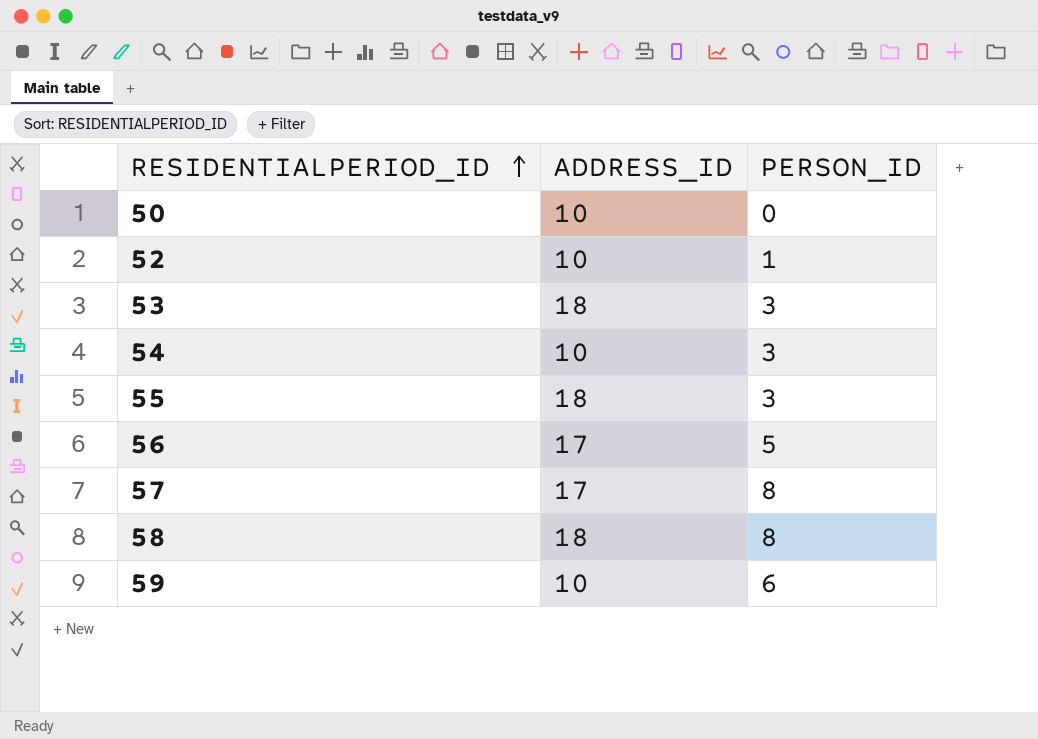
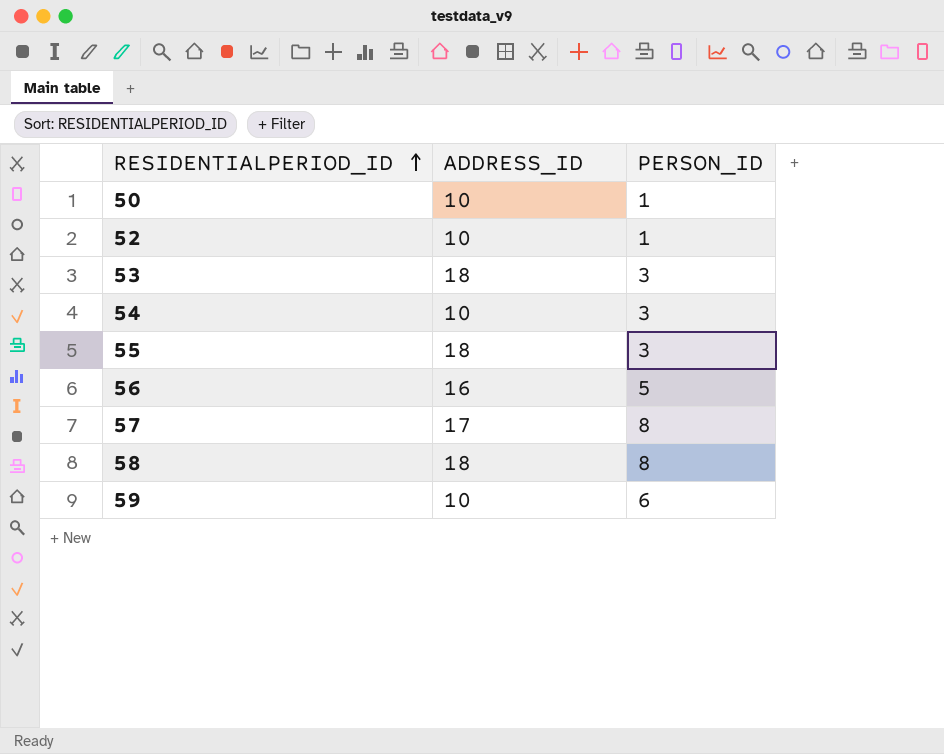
50 | PERSON_ID: 0 -> 1
56 | ADDRESS_ID: 17 -> 16

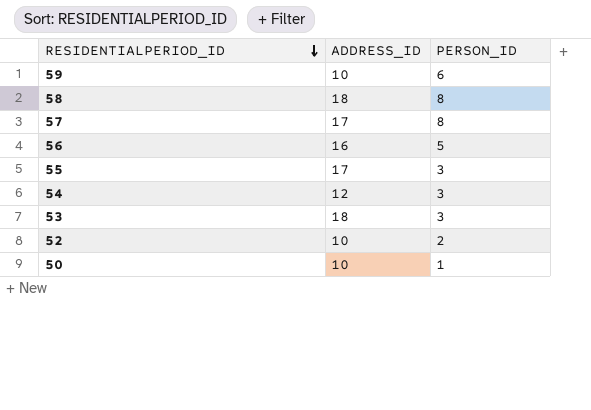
row order: RESIDENTIALPERIOD_ID ascending -> RESIDENTIALPERIOD_ID descending
55 | ADDRESS_ID: 18 -> 17
54 | ADDRESS_ID: 10 -> 12
52 | PERSON_ID: 1 -> 2

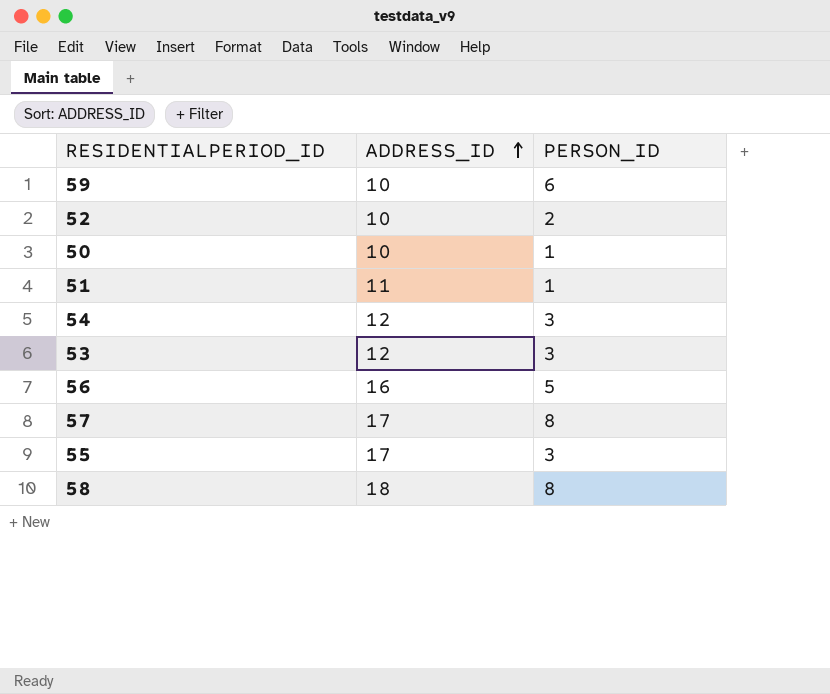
row order: RESIDENTIALPERIOD_ID descending -> ADDRESS_ID ascending
row 51: none -> 11 | 1
53 | ADDRESS_ID: 18 -> 12

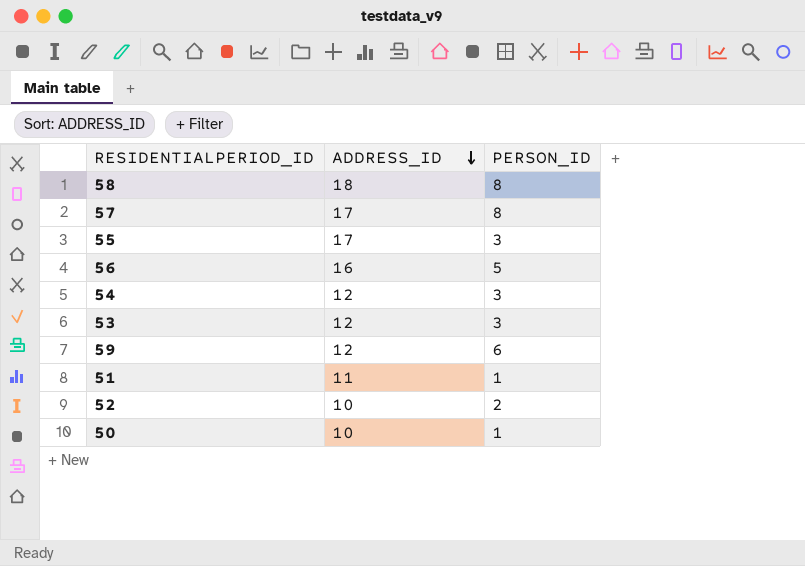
row order: ADDRESS_ID ascending -> ADDRESS_ID descending
59 | ADDRESS_ID: 10 -> 12

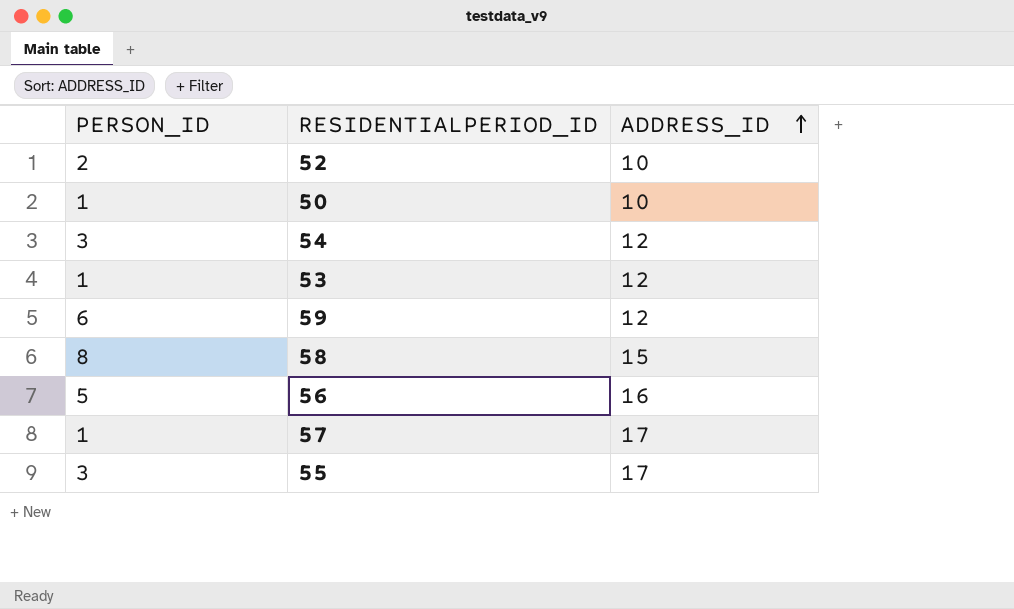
row order: ADDRESS_ID descending -> ADDRESS_ID ascending
column PERSON_ID | position: 3 -> 1
row 51: 11 | 1 -> none
53 | PERSON_ID: 3 -> 1
58 | ADDRESS_ID: 18 -> 15
57 | PERSON_ID: 8 -> 1

